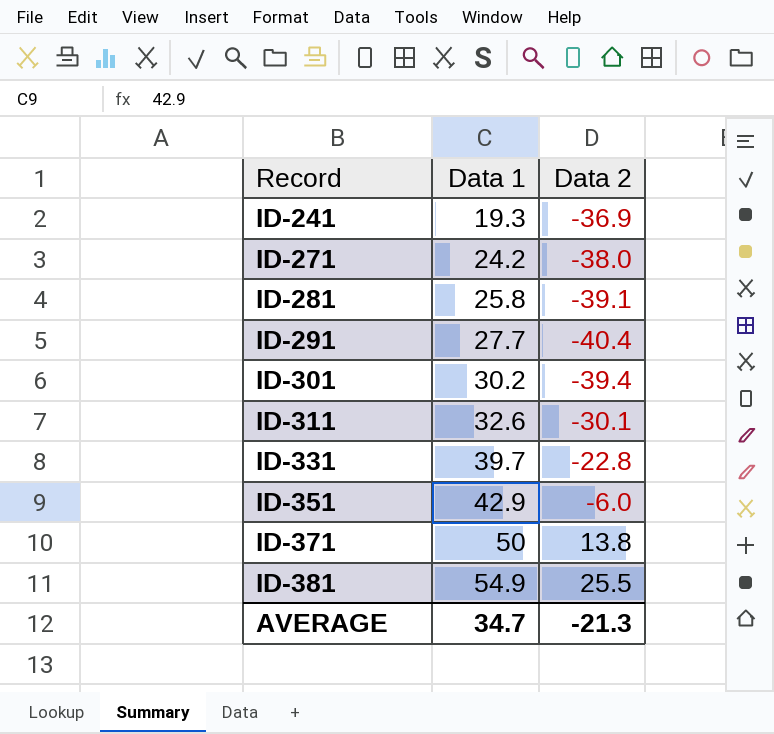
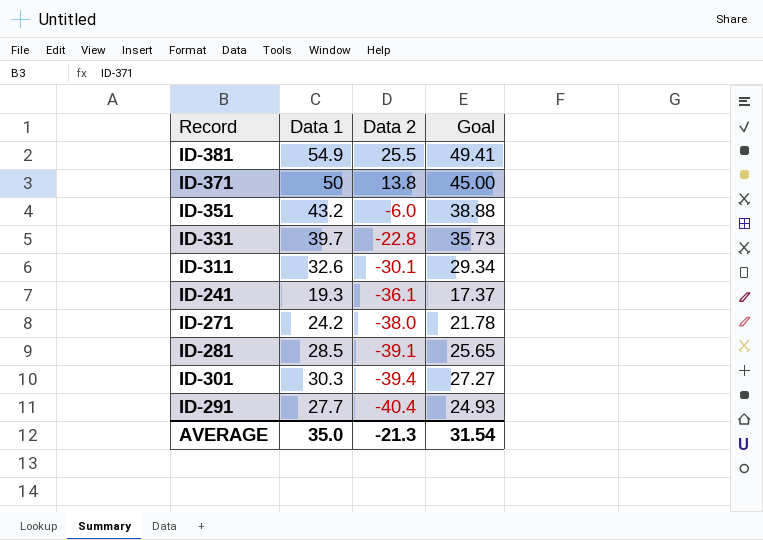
row order: Record ascending -> Data 2 descending
column Goal | formula: none -> [Data 1] * 0.9
ID-351 | Data 1: 42.9 -> 43.2
ID-241 | Data 2: -36.9 -> -36.1
ID-281 | Data 1: 25.8 -> 28.5
ID-301 | Data 1: 30.2 -> 30.3
AVERAGE | Data 1: 34.7 -> 35.0

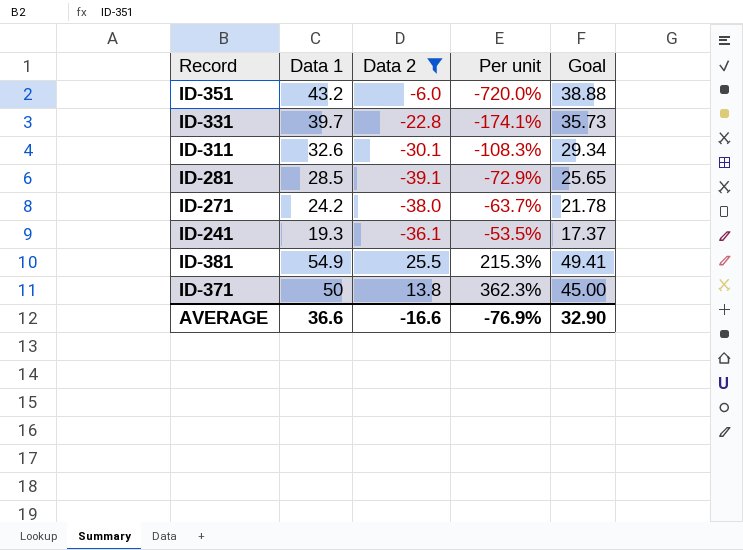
filter: none -> Data 2 >= -39.1
row order: Data 2 descending -> Per unit ascending
column Per unit | formula: none -> [Data 1] / [Data 2]
AVERAGE | Data 1: 35.0 -> 36.6
AVERAGE | Data 2: -21.3 -> -16.6
AVERAGE | Goal: 31.54 -> 32.90

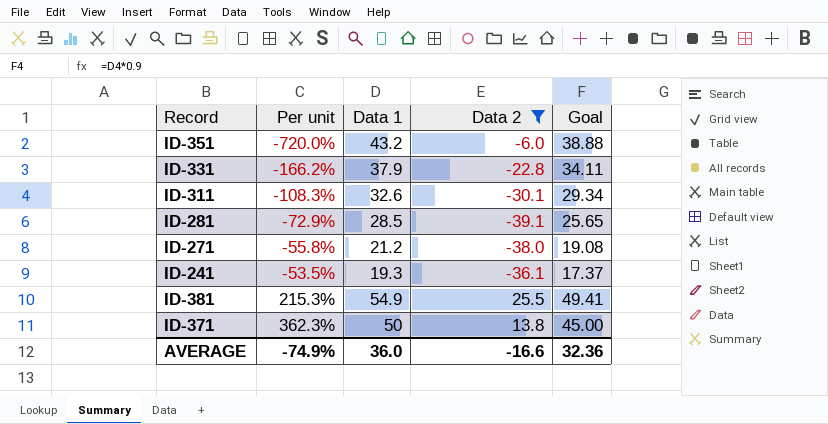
column Per unit | position: 4 -> 2
ID-331 | Per unit: -174.1% -> -166.2%
ID-331 | Data 1: 39.7 -> 37.9
ID-331 | Goal: 35.73 -> 34.11
ID-271 | Per unit: -63.7% -> -55.8%
ID-271 | Data 1: 24.2 -> 21.2
ID-271 | Goal: 21.78 -> 19.08
AVERAGE | Per unit: -76.9% -> -74.9%
AVERAGE | Data 1: 36.6 -> 36.0
AVERAGE | Goal: 32.90 -> 32.36

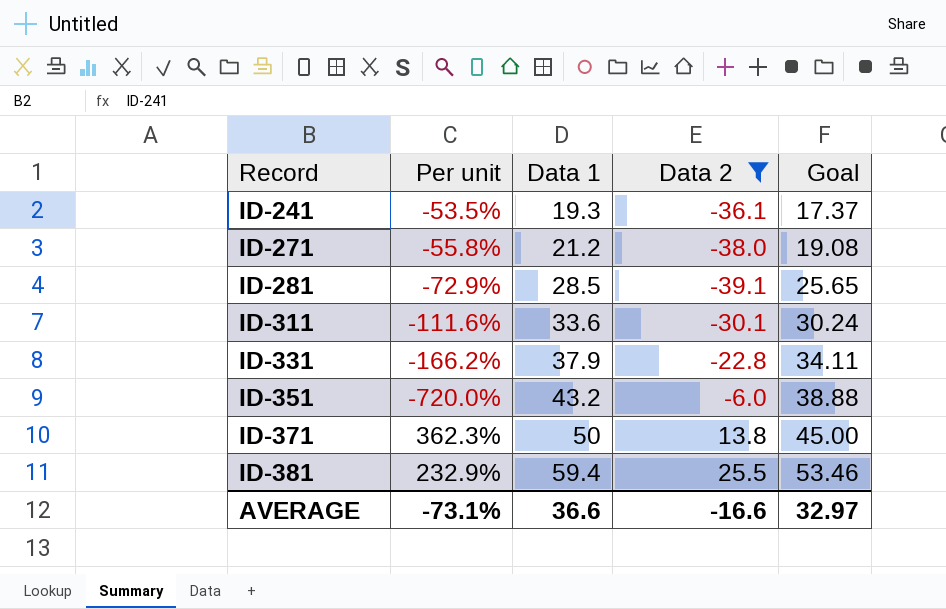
row order: Per unit ascending -> Record ascending
ID-311 | Per unit: -108.3% -> -111.6%
ID-311 | Data 1: 32.6 -> 33.6
ID-311 | Goal: 29.34 -> 30.24
ID-381 | Per unit: 215.3% -> 232.9%
ID-381 | Data 1: 54.9 -> 59.4
ID-381 | Goal: 49.41 -> 53.46
AVERAGE | Per unit: -74.9% -> -73.1%
AVERAGE | Data 1: 36.0 -> 36.6
AVERAGE | Goal: 32.36 -> 32.97

